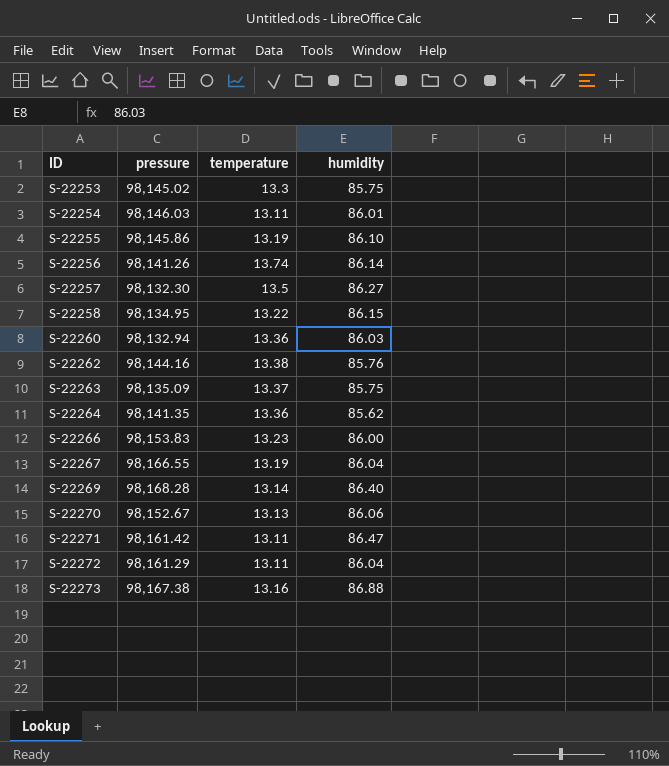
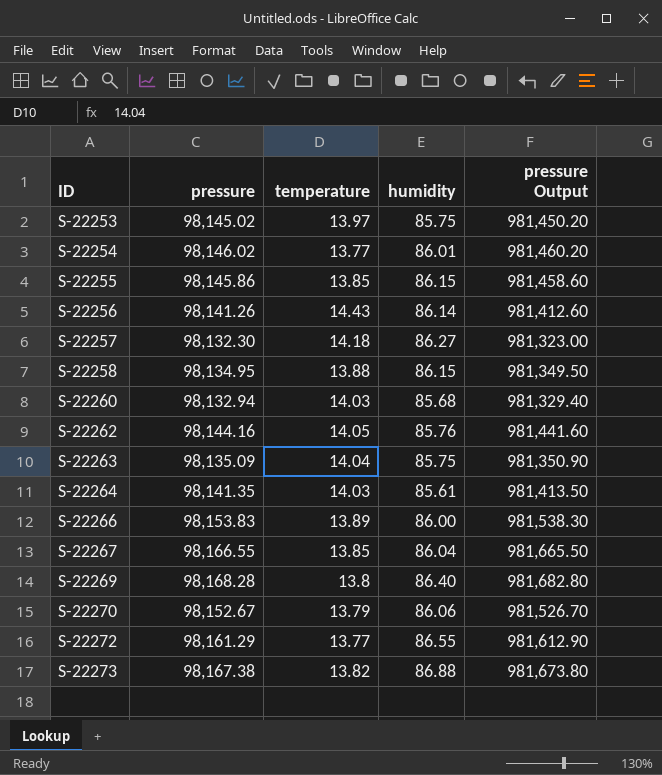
column pressure Output | formula: none -> [pressure] * 10
row S-22271: 98,161.42 | 13.11 | 86.47 -> none
S-22253 | temperature: 13.3 -> 13.97
S-22254 | pressure: 98,146.03 -> 98,146.02
S-22254 | temperature: 13.11 -> 13.77
S-22255 | temperature: 13.19 -> 13.85
S-22255 | humidity: 86.10 -> 86.15
S-22256 | temperature: 13.74 -> 14.43
S-22257 | temperature: 13.5 -> 14.18
S-22258 | temperature: 13.22 -> 13.88
S-22260 | temperature: 13.36 -> 14.03
S-22260 | humidity: 86.03 -> 85.68
S-22262 | temperature: 13.38 -> 14.05
S-22263 | temperature: 13.37 -> 14.04
S-22264 | temperature: 13.36 -> 14.03
S-22264 | humidity: 85.62 -> 85.61
S-22266 | temperature: 13.23 -> 13.89
S-22267 | temperature: 13.19 -> 13.85
S-22269 | temperature: 13.14 -> 13.8
S-22270 | temperature: 13.13 -> 13.79
S-22272 | temperature: 13.11 -> 13.77
S-22272 | humidity: 86.04 -> 86.55
S-22273 | temperature: 13.16 -> 13.82

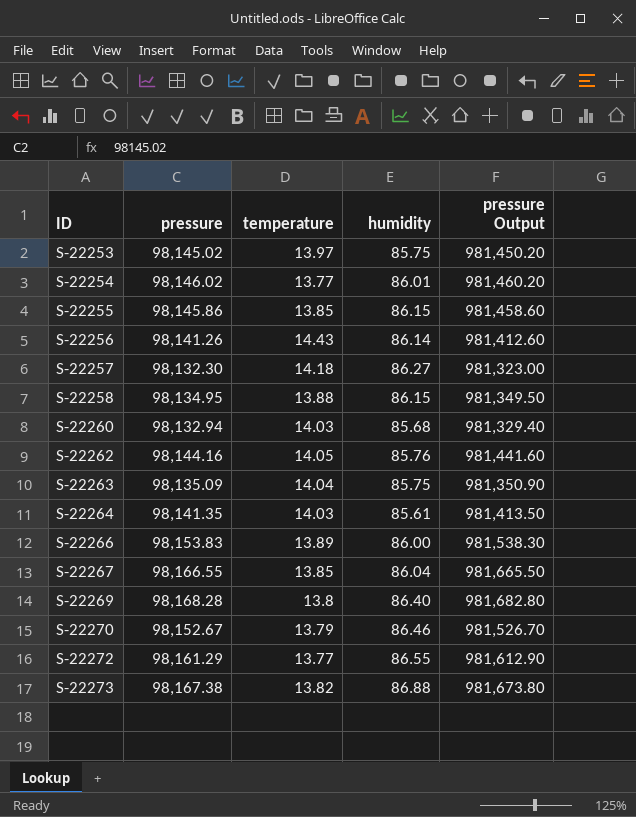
S-22270 | humidity: 86.06 -> 86.46

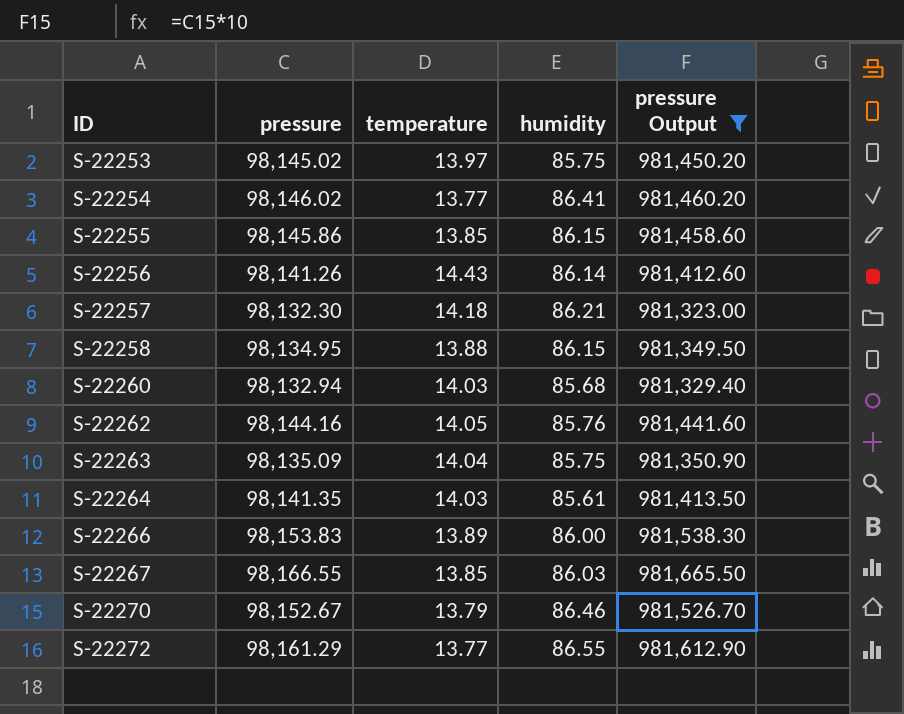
filter: none -> pressure Output <= 981,665.50
S-22254 | humidity: 86.01 -> 86.41
S-22257 | humidity: 86.27 -> 86.21
S-22267 | humidity: 86.04 -> 86.03

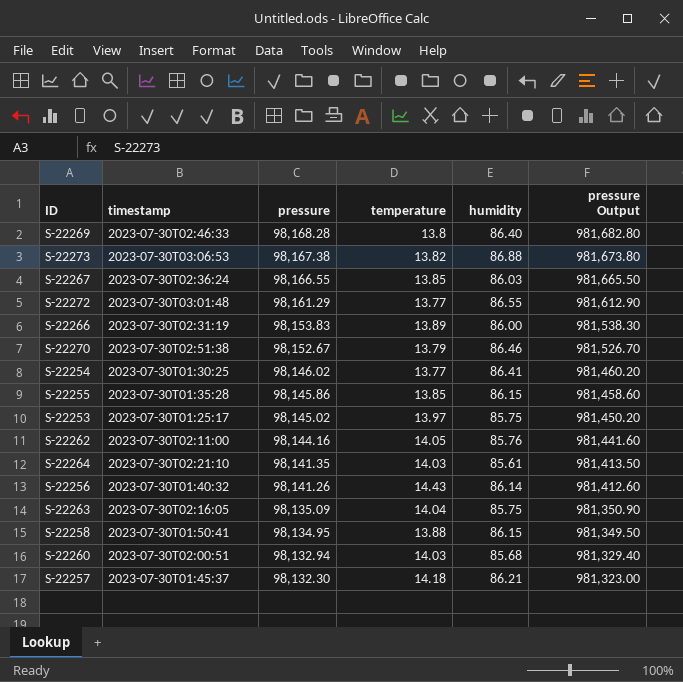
filter: pressure Output <= 981,665.50 -> none
row order: ID ascending -> pressure descending
column timestamp | position: none -> 2

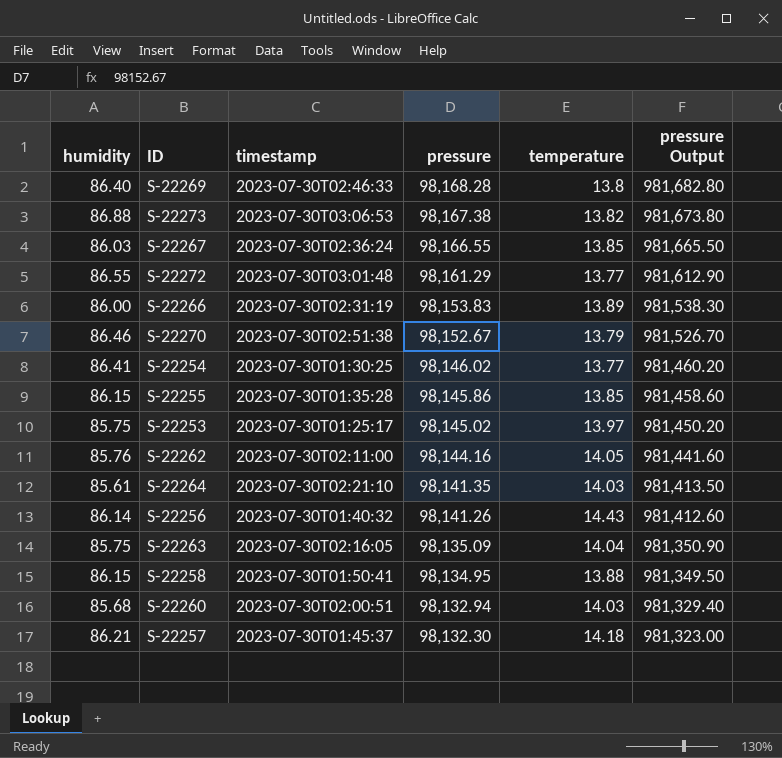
column humidity | position: 5 -> 1

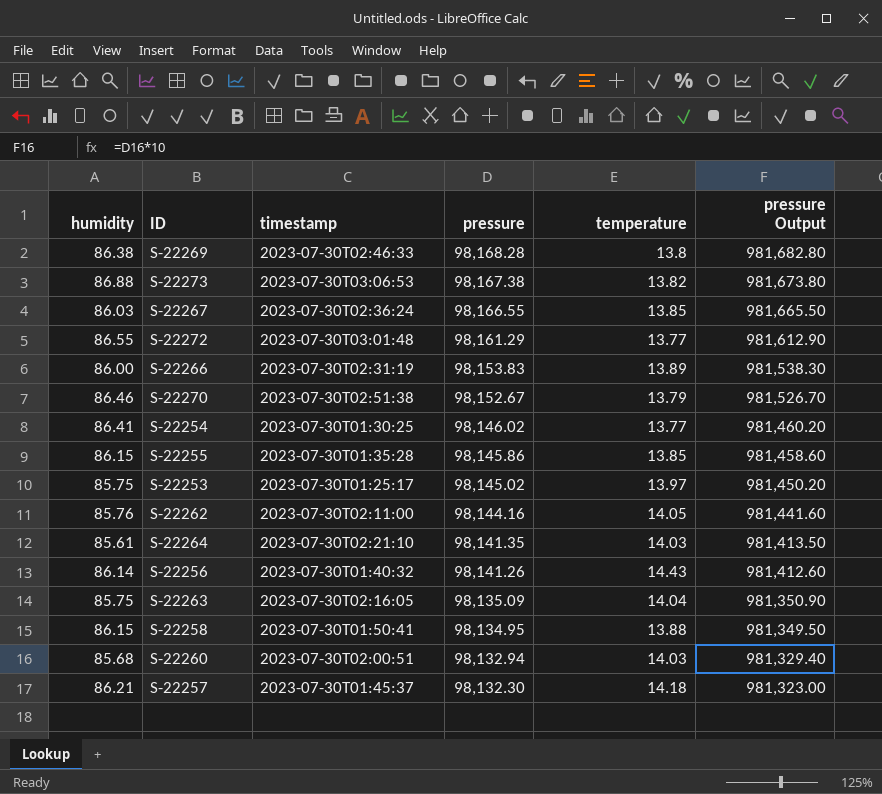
S-22269 | humidity: 86.40 -> 86.38

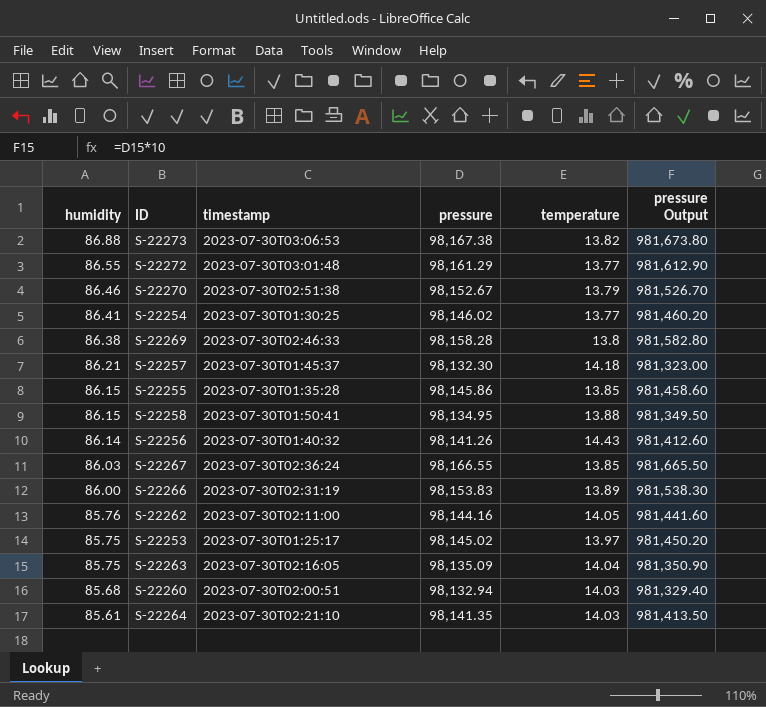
row order: pressure descending -> humidity descending
S-22269 | pressure: 98,168.28 -> 98,158.28
S-22269 | pressure Output: 981,682.80 -> 981,582.80

